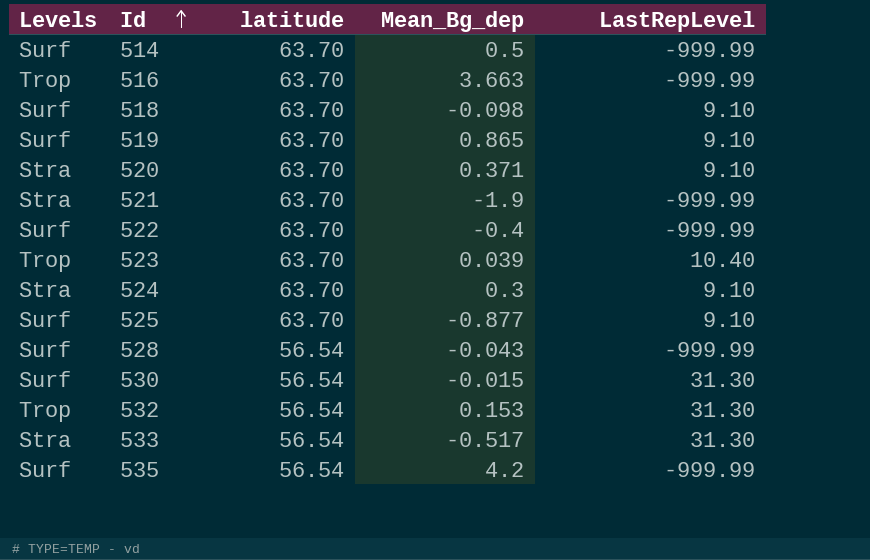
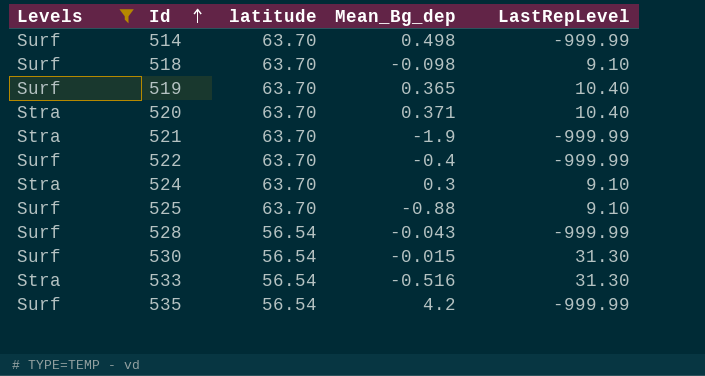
filter: none -> Levels != Trop
514 | Mean_Bg_dep: 0.5 -> 0.498
519 | Mean_Bg_dep: 0.865 -> 0.365
519 | LastRepLevel: 9.10 -> 10.40
520 | LastRepLevel: 9.10 -> 10.40
525 | Mean_Bg_dep: -0.877 -> -0.88
533 | Mean_Bg_dep: -0.517 -> -0.516

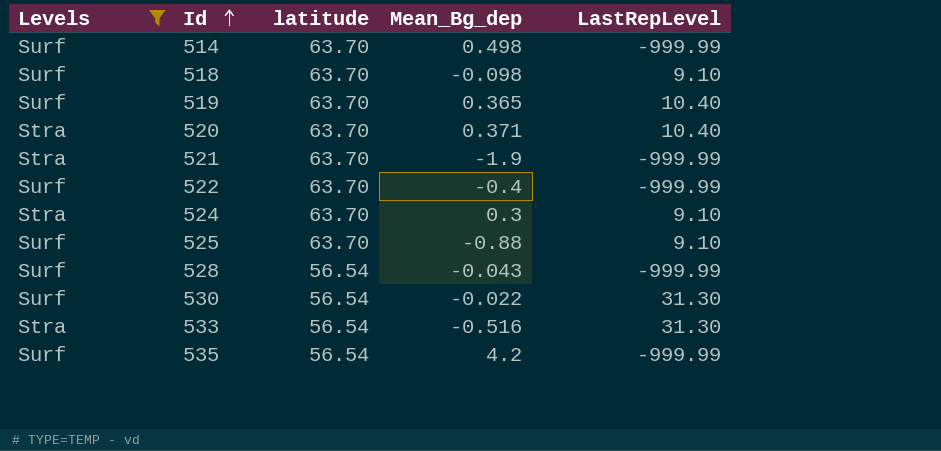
530 | Mean_Bg_dep: -0.015 -> -0.022

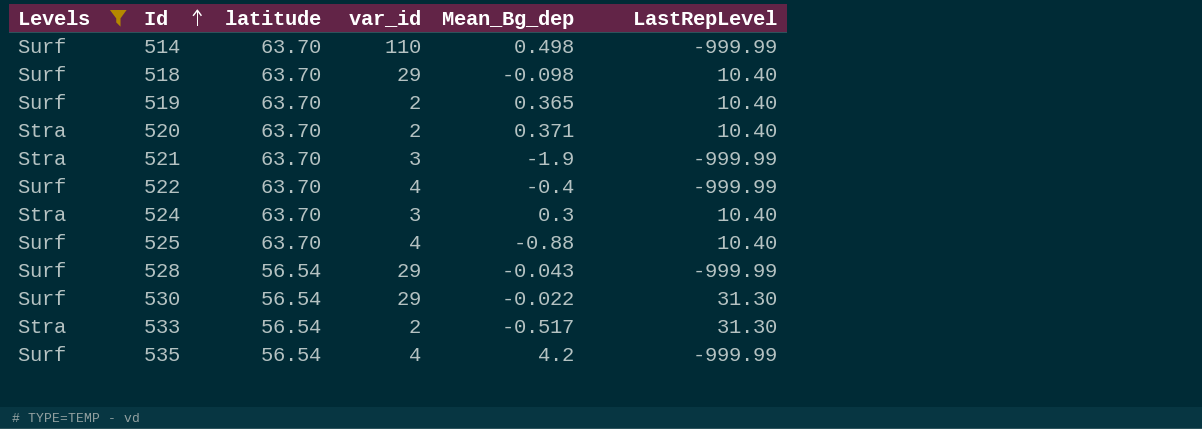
column var_id | position: none -> 4
518 | LastRepLevel: 9.10 -> 10.40
524 | LastRepLevel: 9.10 -> 10.40
525 | LastRepLevel: 9.10 -> 10.40
533 | Mean_Bg_dep: -0.516 -> -0.517

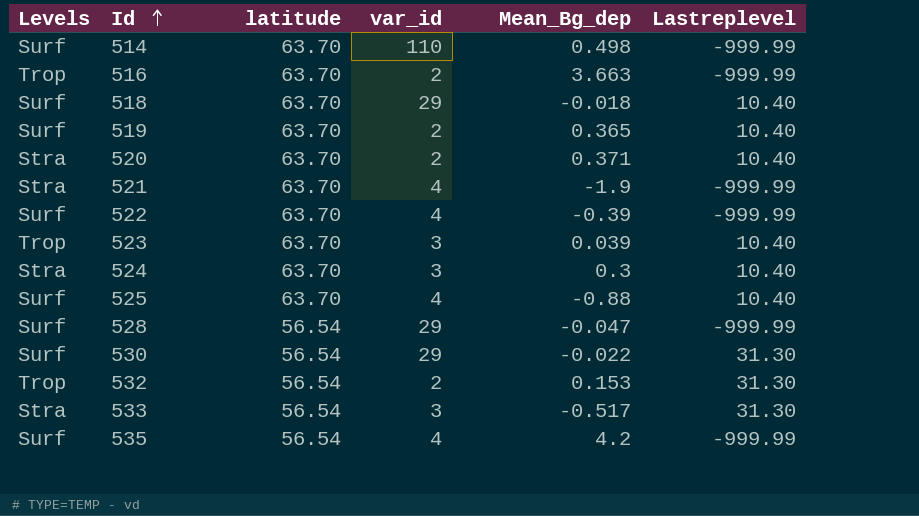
filter: Levels != Trop -> none
column name: LastRepLevel -> Lastreplevel
518 | Mean_Bg_dep: -0.098 -> -0.018
521 | var_id: 3 -> 4
522 | Mean_Bg_dep: -0.4 -> -0.39
528 | Mean_Bg_dep: -0.043 -> -0.047
533 | var_id: 2 -> 3

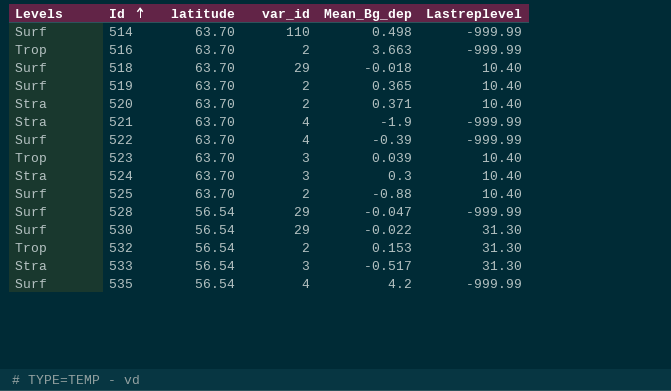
525 | var_id: 4 -> 2

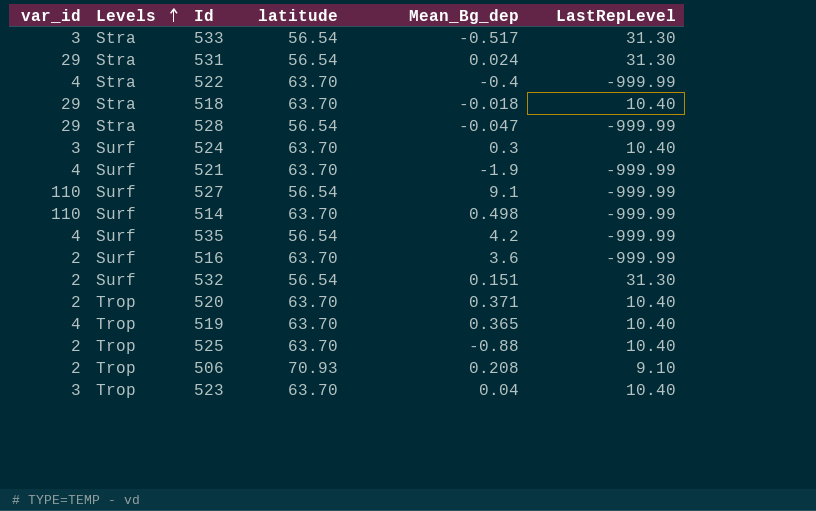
row order: Id ascending -> Levels ascending
column var_id | position: 4 -> 1
column name: Lastreplevel -> LastRepLevel
row 530: Surf | 56.54 | 29 | -0.022 | 31.30 -> none
row 531: none -> 29 | Stra | 56.54 | 0.024 | 31.30
522 | Levels: Surf -> Stra
522 | Mean_Bg_dep: -0.39 -> -0.4
518 | Levels: Surf -> Stra
528 | Levels: Surf -> Stra
524 | Levels: Stra -> Surf
521 | Levels: Stra -> Surf
row 527: none -> 110 | Surf | 56.54 | 9.1 | -999.99
516 | Levels: Trop -> Surf
516 | Mean_Bg_dep: 3.663 -> 3.6
532 | Levels: Trop -> Surf
532 | Mean_Bg_dep: 0.153 -> 0.151
520 | Levels: Stra -> Trop
519 | var_id: 2 -> 4
519 | Levels: Surf -> Trop
525 | Levels: Surf -> Trop
row 506: none -> 2 | Trop | 70.93 | 0.208 | 9.10
523 | Mean_Bg_dep: 0.039 -> 0.04

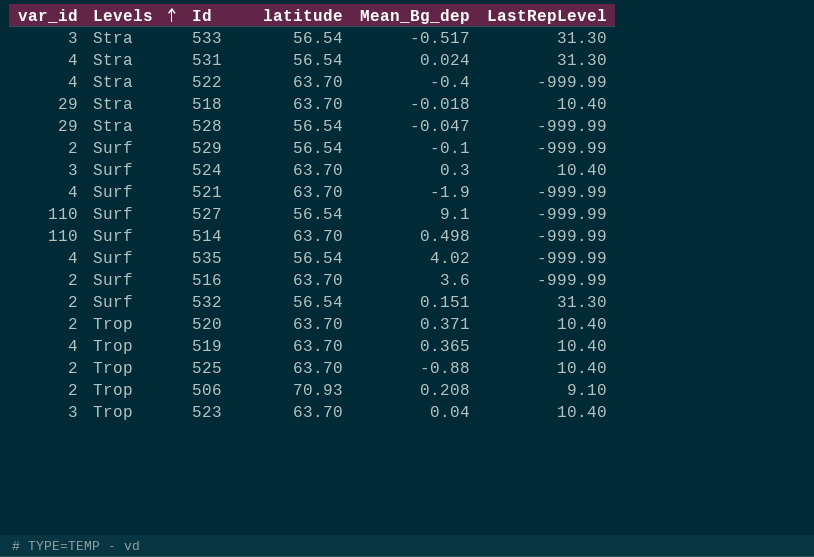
531 | var_id: 29 -> 4
row 529: none -> 2 | Surf | 56.54 | -0.1 | -999.99
535 | Mean_Bg_dep: 4.2 -> 4.02

